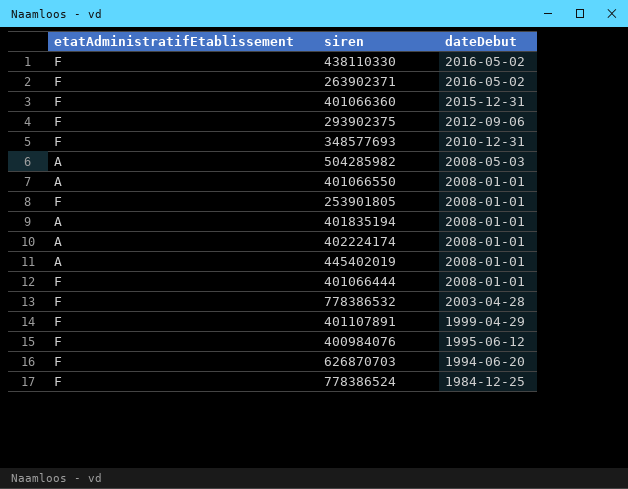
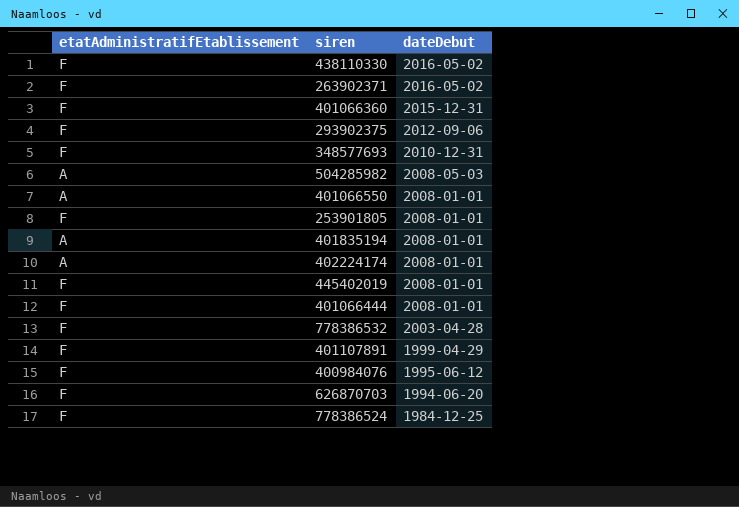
445402019 | etatAdministratifEtablissement: A -> F

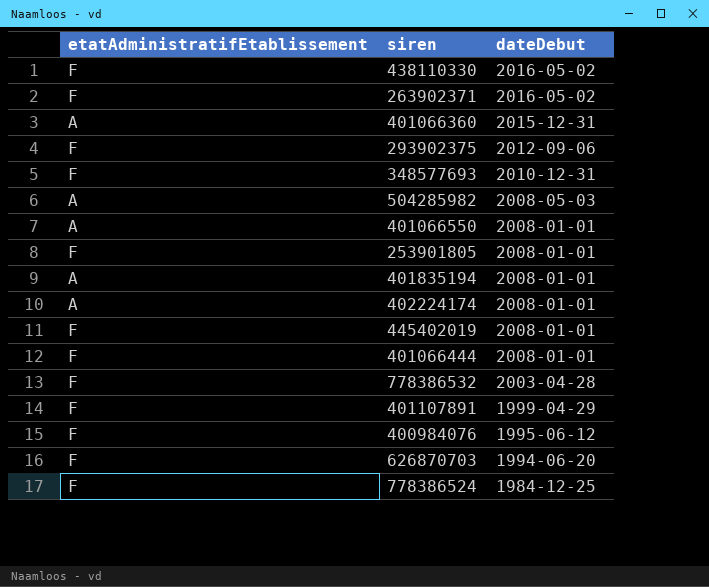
401066360 | etatAdministratifEtablissement: F -> A

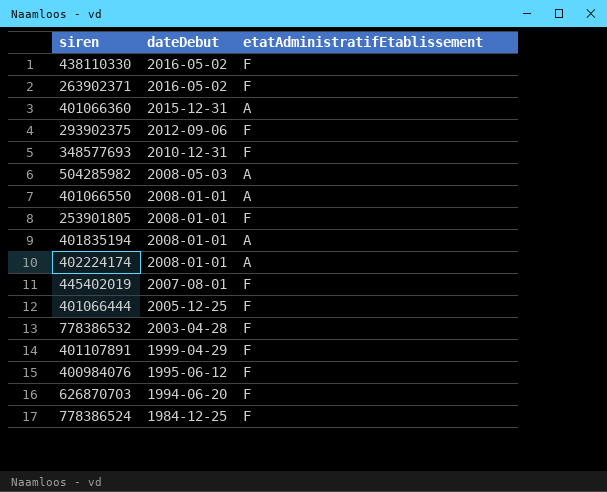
column etatAdministratifEtablissement | position: 1 -> 3
445402019 | dateDebut: 2008-01-01 -> 2007-08-01
401066444 | dateDebut: 2008-01-01 -> 2005-12-25

